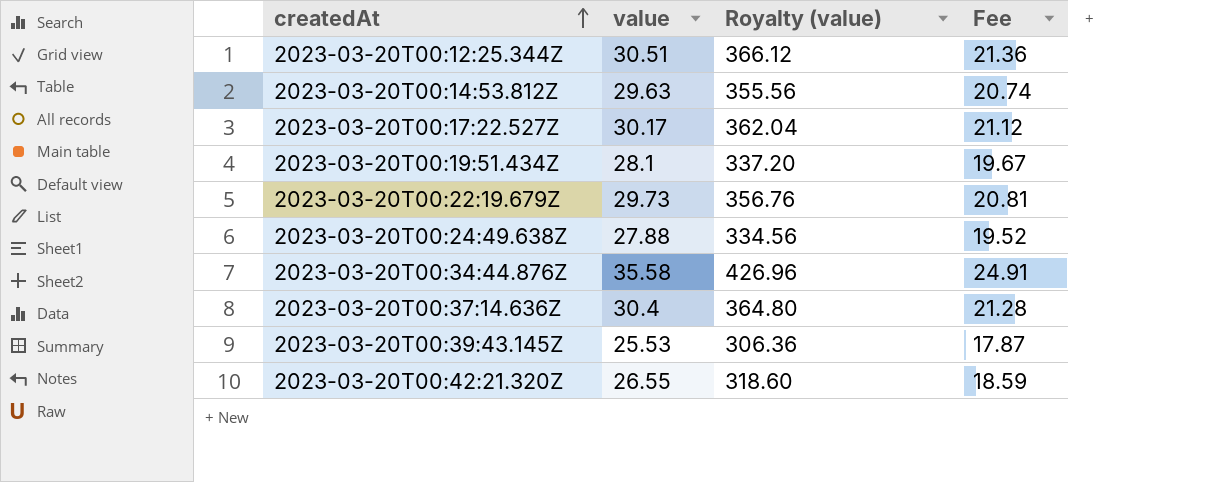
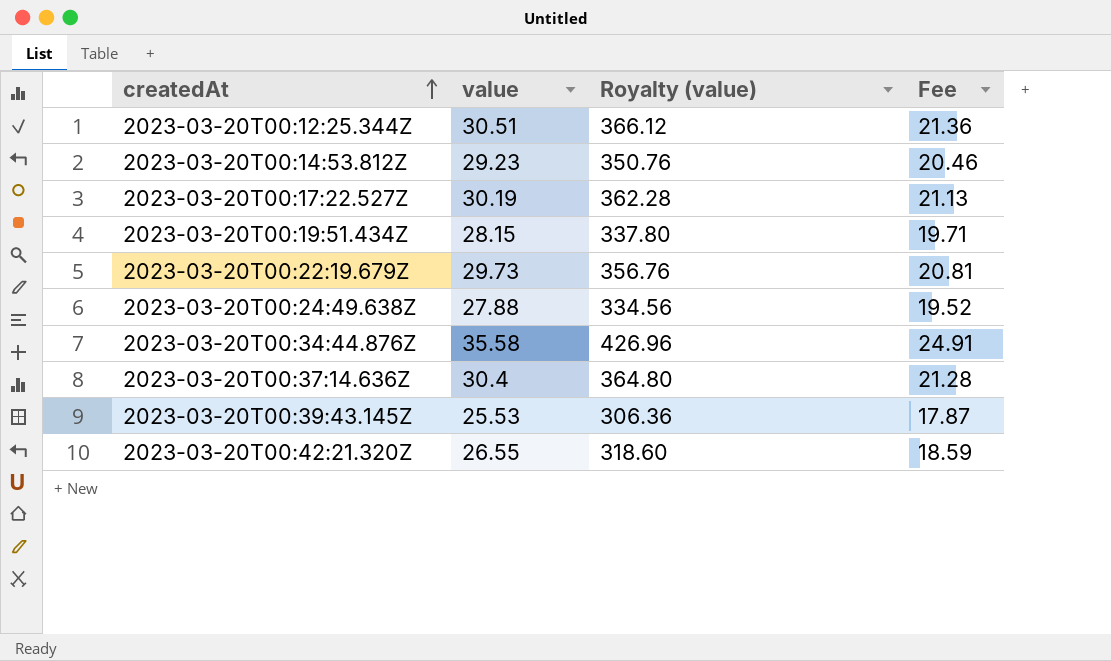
2023-03-20T00:14:53.812Z | value: 29.63 -> 29.23
2023-03-20T00:14:53.812Z | Royalty (value): 355.56 -> 350.76
2023-03-20T00:14:53.812Z | Fee: 20.74 -> 20.46
2023-03-20T00:17:22.527Z | value: 30.17 -> 30.19
2023-03-20T00:17:22.527Z | Royalty (value): 362.04 -> 362.28
2023-03-20T00:17:22.527Z | Fee: 21.12 -> 21.13
2023-03-20T00:19:51.434Z | value: 28.1 -> 28.15
2023-03-20T00:19:51.434Z | Royalty (value): 337.20 -> 337.80
2023-03-20T00:19:51.434Z | Fee: 19.67 -> 19.71

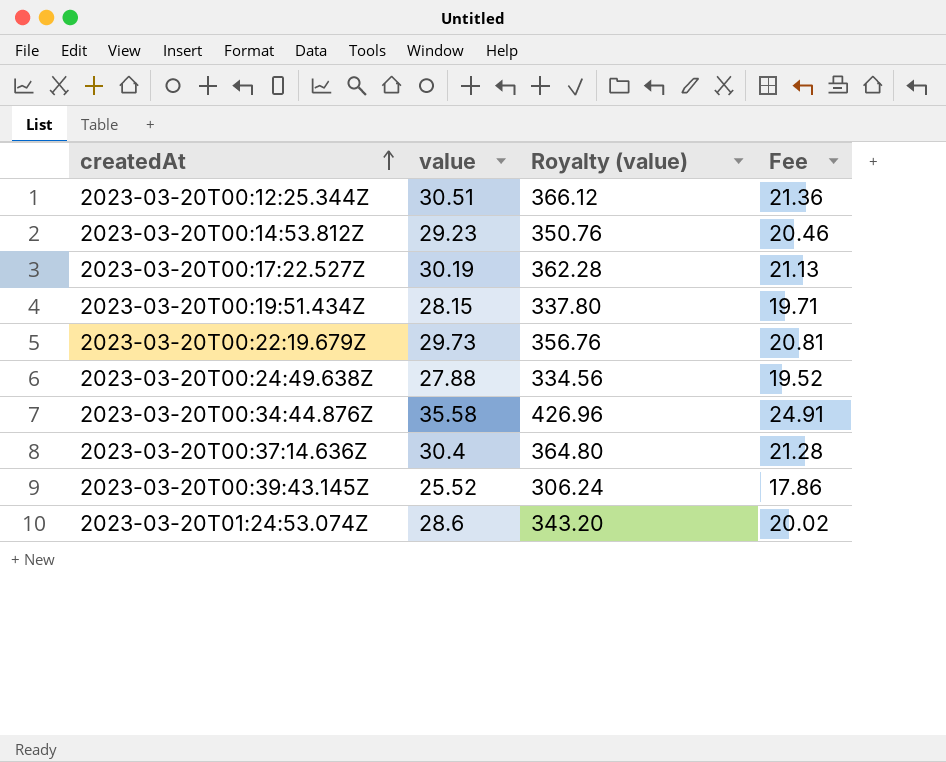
row 2023-03-20T00:42:21.320Z: 26.55 | 318.60 | 18.59 -> none
2023-03-20T00:39:43.145Z | value: 25.53 -> 25.52
2023-03-20T00:39:43.145Z | Royalty (value): 306.36 -> 306.24
2023-03-20T00:39:43.145Z | Fee: 17.87 -> 17.86
row 2023-03-20T01:24:53.074Z: none -> 28.6 | 343.20 | 20.02

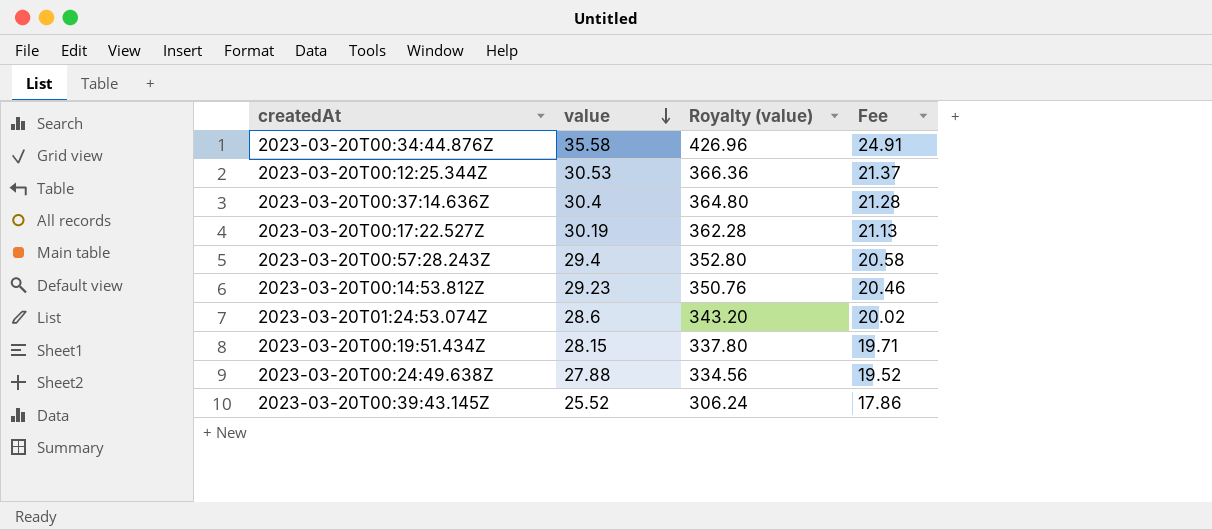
row order: createdAt ascending -> value descending
row 2023-03-20T00:22:19.679Z: 29.73 | 356.76 | 20.81 -> none
2023-03-20T00:12:25.344Z | value: 30.51 -> 30.53
2023-03-20T00:12:25.344Z | Royalty (value): 366.12 -> 366.36
2023-03-20T00:12:25.344Z | Fee: 21.36 -> 21.37
row 2023-03-20T00:57:28.243Z: none -> 29.4 | 352.80 | 20.58

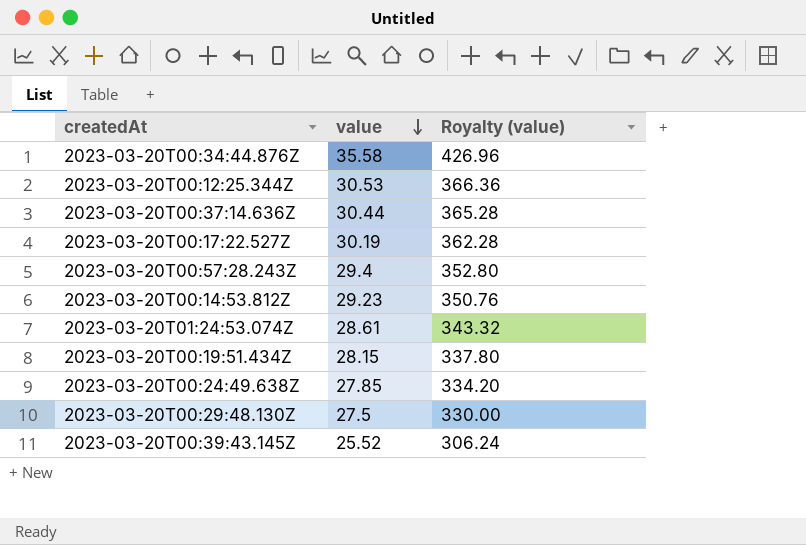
column Fee | formula: [value] * 0.7 -> none
2023-03-20T00:37:14.636Z | value: 30.4 -> 30.44
2023-03-20T00:37:14.636Z | Royalty (value): 364.80 -> 365.28
2023-03-20T01:24:53.074Z | value: 28.6 -> 28.61
2023-03-20T01:24:53.074Z | Royalty (value): 343.20 -> 343.32
2023-03-20T00:24:49.638Z | value: 27.88 -> 27.85
2023-03-20T00:24:49.638Z | Royalty (value): 334.56 -> 334.20
row 2023-03-20T00:29:48.130Z: none -> 27.5 | 330.00

